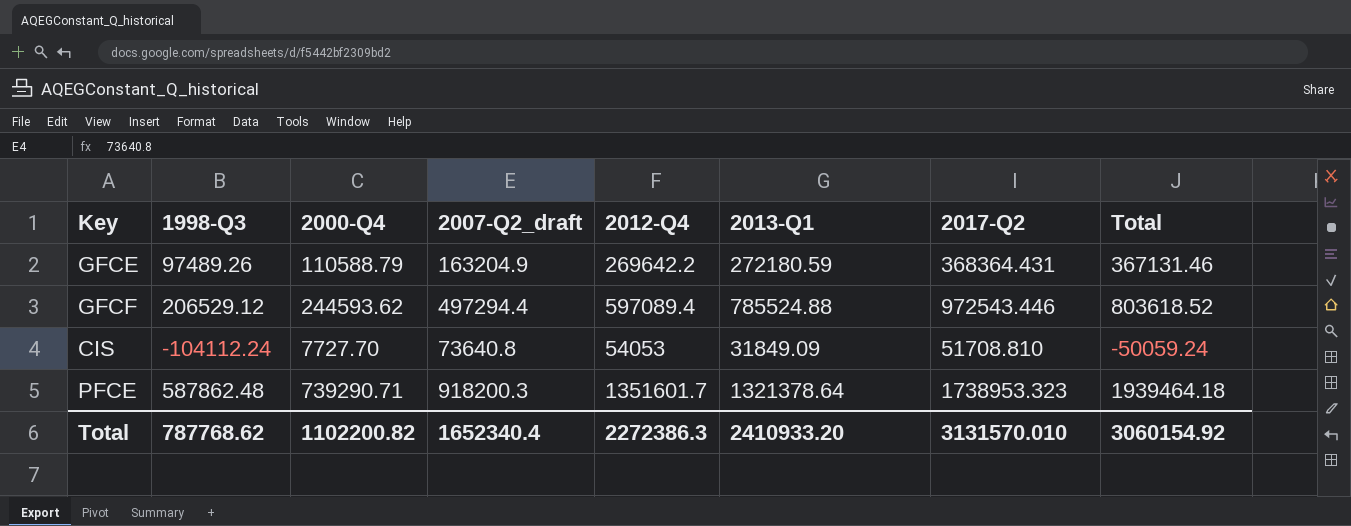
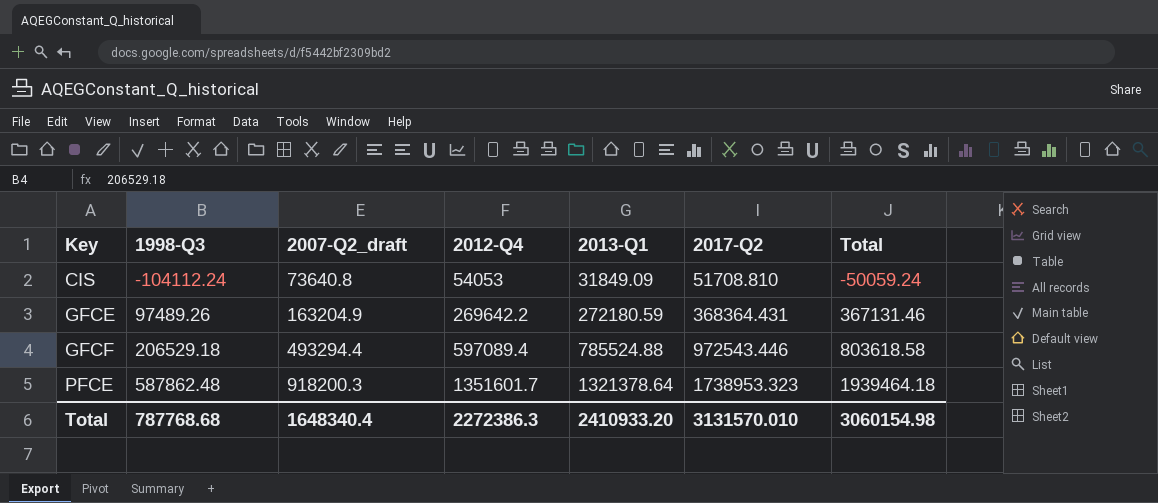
row order: none -> Key ascending
column 2000-Q4 | position: 3 -> none
GFCF | 1998-Q3: 206529.12 -> 206529.18
GFCF | 2007-Q2_draft: 497294.4 -> 493294.4
GFCF | Total: 803618.52 -> 803618.58
Total | 1998-Q3: 787768.62 -> 787768.68
Total | 2007-Q2_draft: 1652340.4 -> 1648340.4
Total | Total: 3060154.92 -> 3060154.98

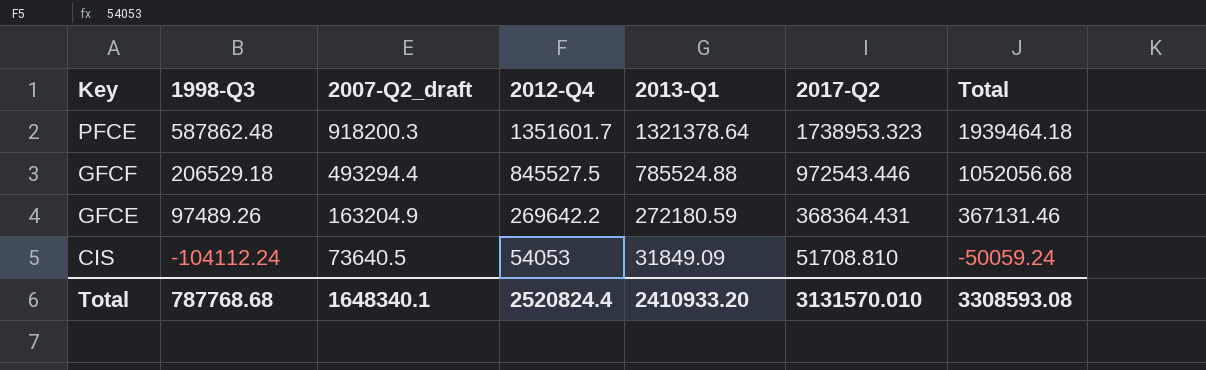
row order: Key ascending -> Key descending
GFCF | 2012-Q4: 597089.4 -> 845527.5
GFCF | Total: 803618.58 -> 1052056.68
CIS | 2007-Q2_draft: 73640.8 -> 73640.5
Total | 2007-Q2_draft: 1648340.4 -> 1648340.1
Total | 2012-Q4: 2272386.3 -> 2520824.4
Total | Total: 3060154.98 -> 3308593.08

